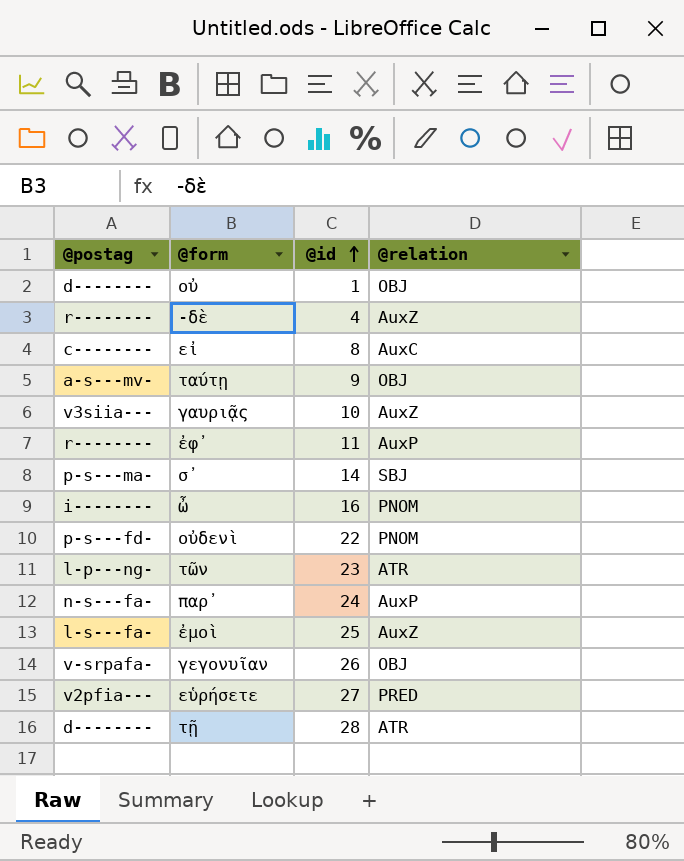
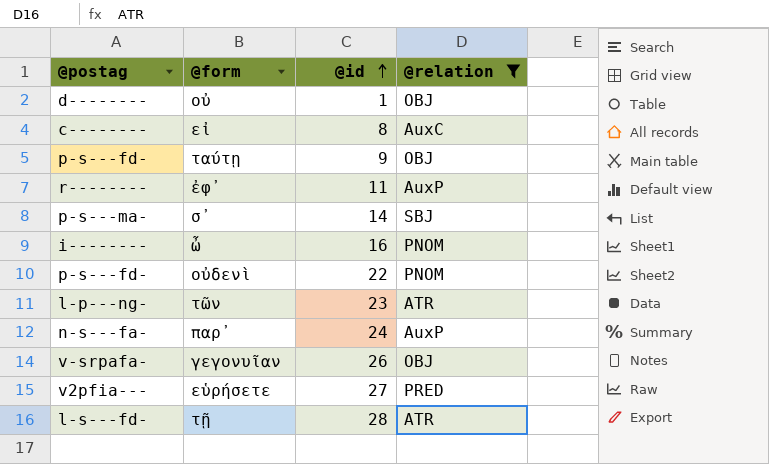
filter: none -> @relation != AuxZ
ταύτῃ | @postag: a-s---mv- -> p-s---fd-
τῇ | @postag: d-------- -> l-s---fd-

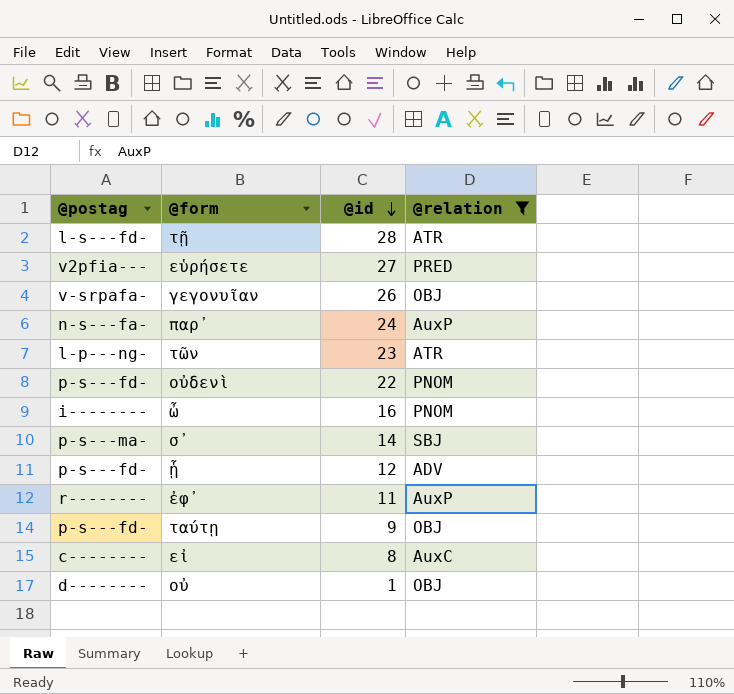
row order: @id ascending -> @id descending
row ᾗ: none -> p-s---fd- | 12 | ADV

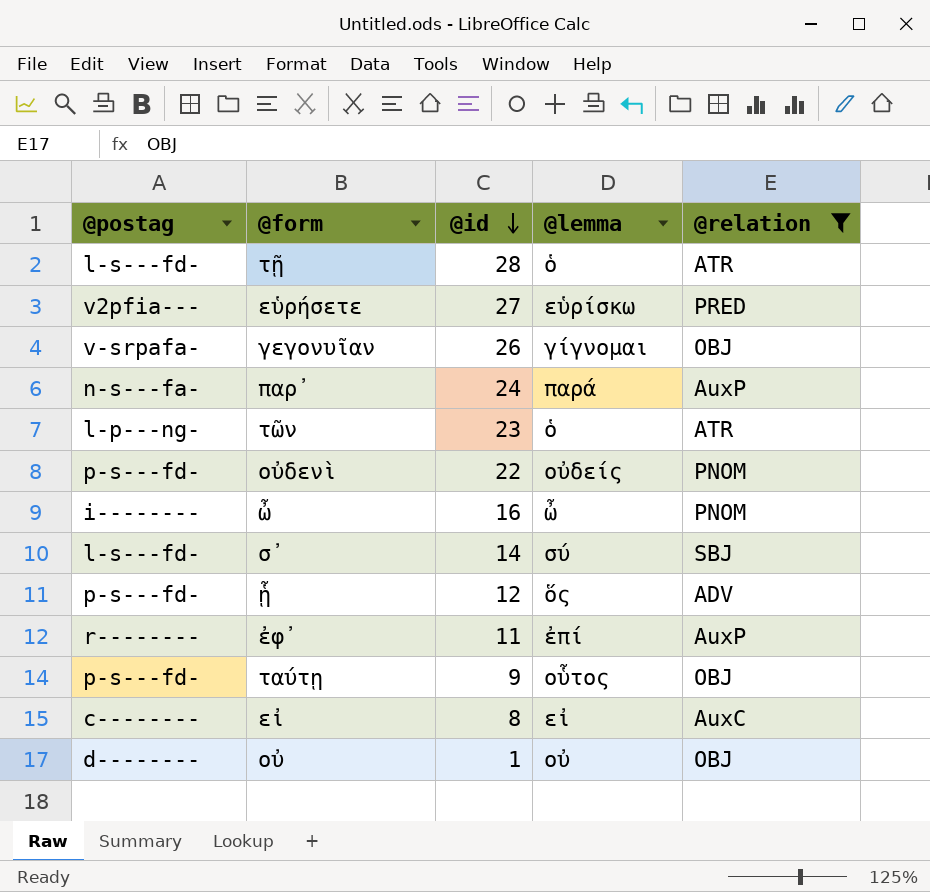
column @lemma | position: none -> 4
σ᾽ | @postag: p-s---ma- -> l-s---fd-

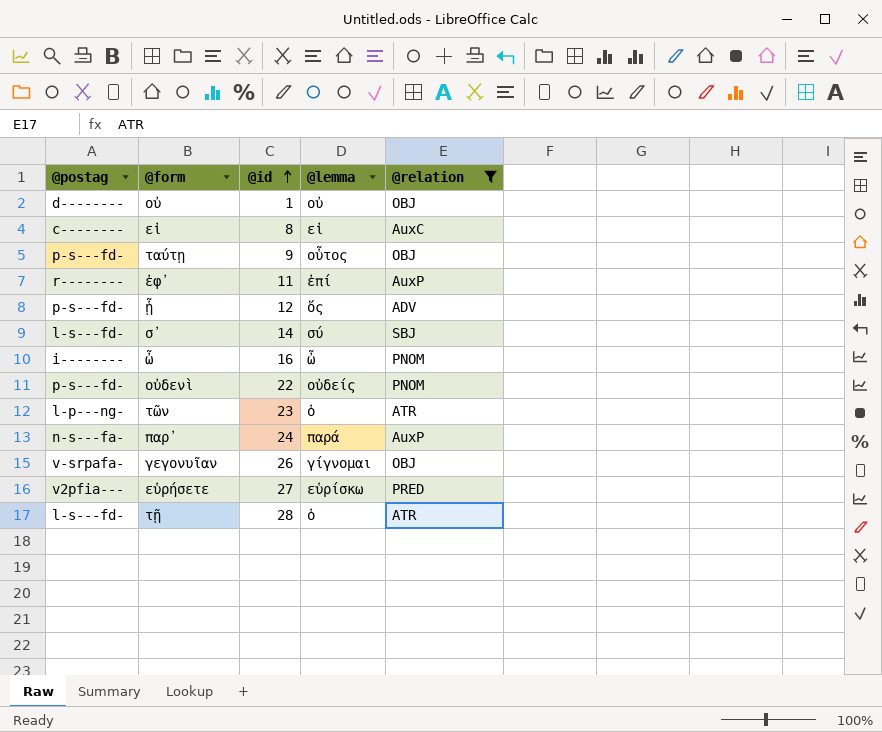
row order: @id descending -> @id ascending

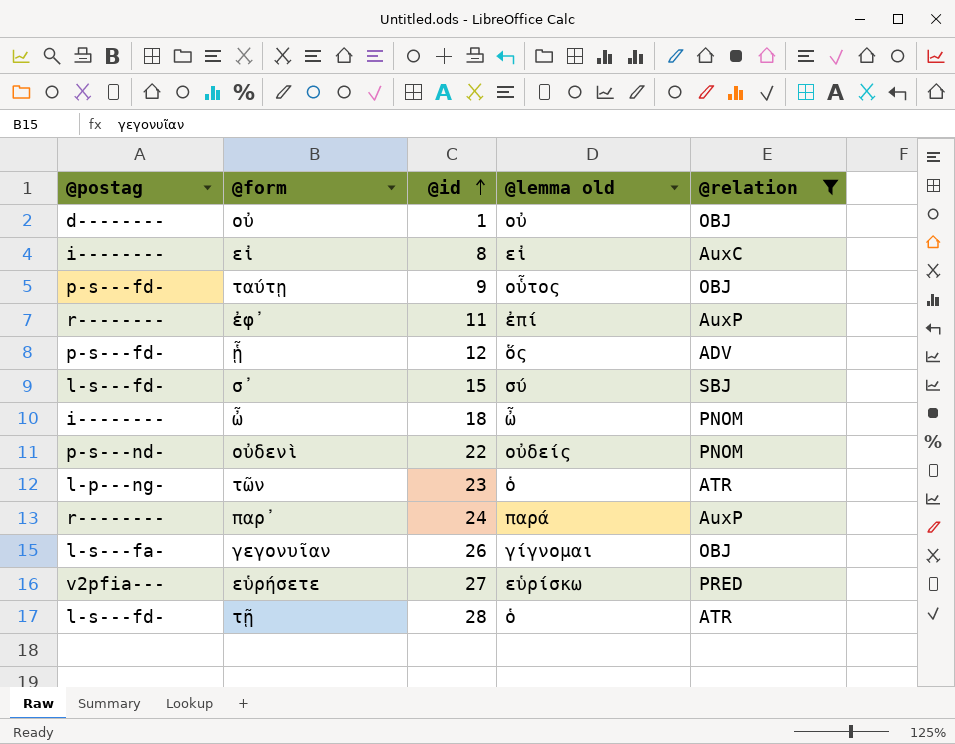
column name: @lemma -> @lemma old
εἰ | @postag: c-------- -> i--------
σ᾽ | @id: 14 -> 15
ὦ | @id: 16 -> 18
οὐδενὶ | @postag: p-s---fd- -> p-s---nd-
παρ᾽ | @postag: n-s---fa- -> r--------
γεγονυῖαν | @postag: v-srpafa- -> l-s---fa-

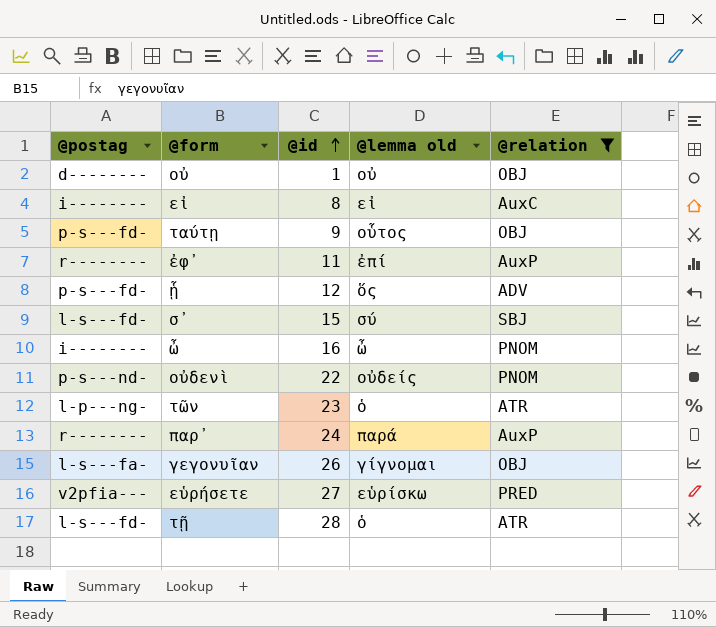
ὦ | @id: 18 -> 16

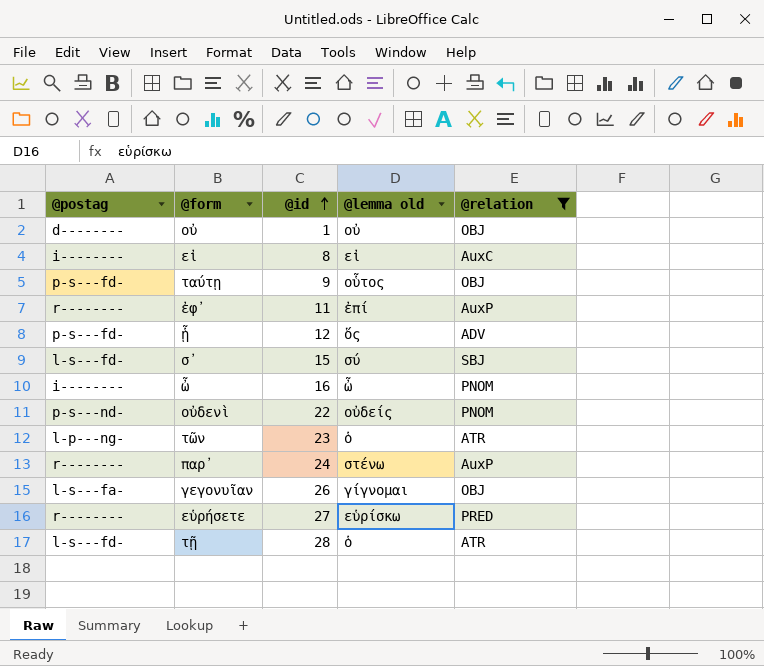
παρ᾽ | @lemma old: παρά -> στένω
εὑρήσετε | @postag: v2pfia--- -> r--------

